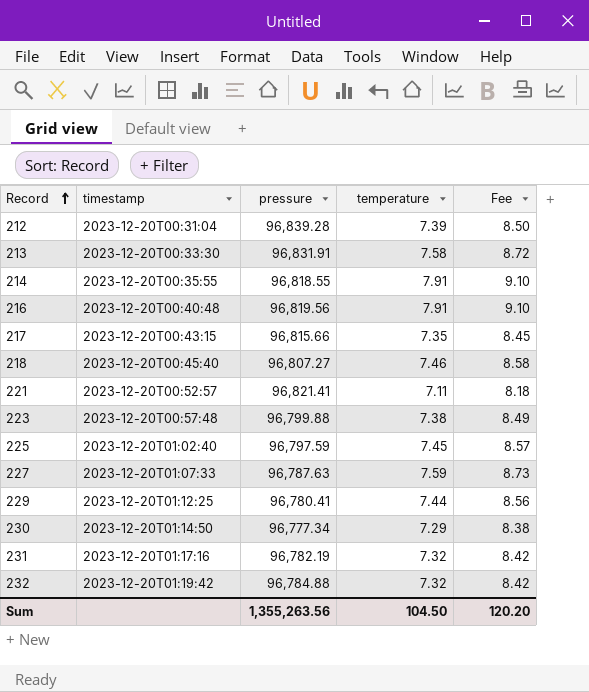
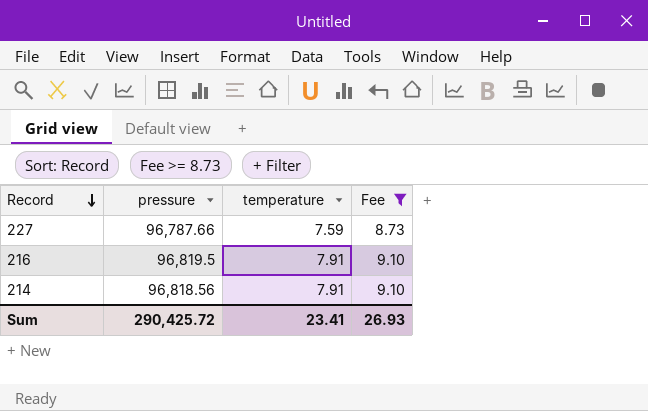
filter: none -> Fee >= 8.73
row order: Record ascending -> Record descending
column timestamp | position: 2 -> none
227 | pressure: 96,787.63 -> 96,787.66
216 | pressure: 96,819.56 -> 96,819.5
214 | pressure: 96,818.55 -> 96,818.56
Sum | pressure: 1,355,263.56 -> 290,425.72
Sum | temperature: 104.50 -> 23.41
Sum | Fee: 120.20 -> 26.93

